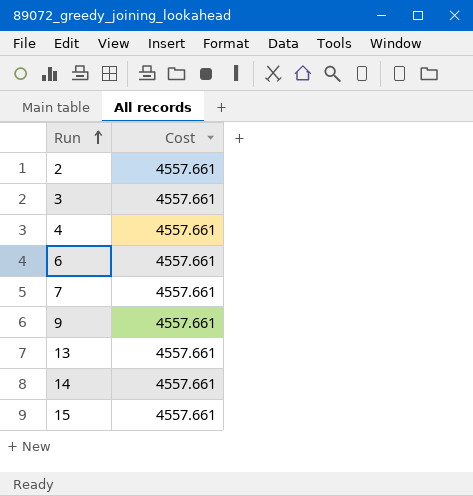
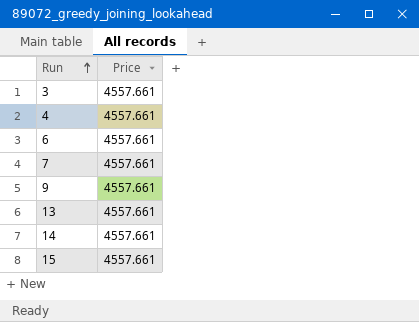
column name: Cost -> Price
row 2: 4557.661 -> none

